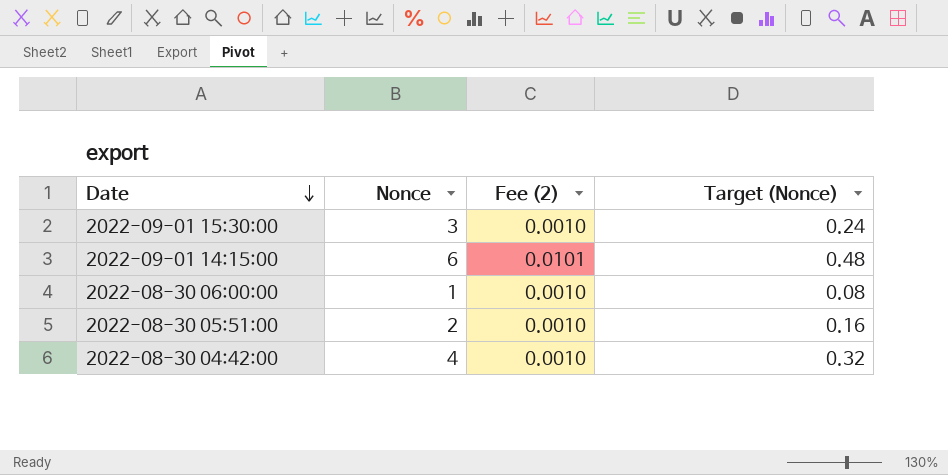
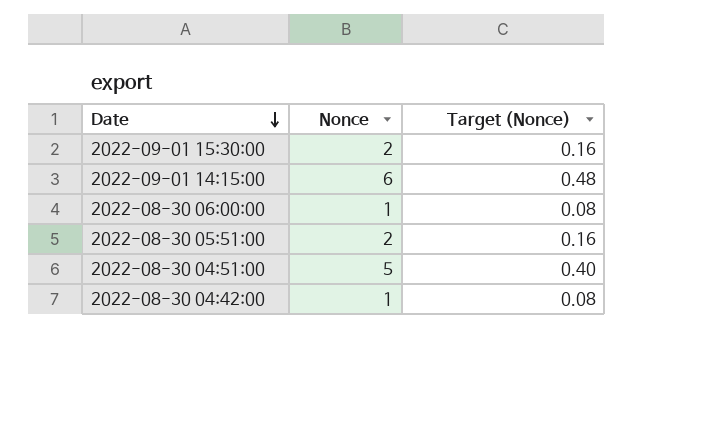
column Fee (2) | position: 3 -> none
2022-09-01 15:30:00 | Nonce: 3 -> 2
2022-09-01 15:30:00 | Target (Nonce): 0.24 -> 0.16
row 2022-08-30 04:51:00: none -> 5 | 0.40
2022-08-30 04:42:00 | Nonce: 4 -> 1
2022-08-30 04:42:00 | Target (Nonce): 0.32 -> 0.08

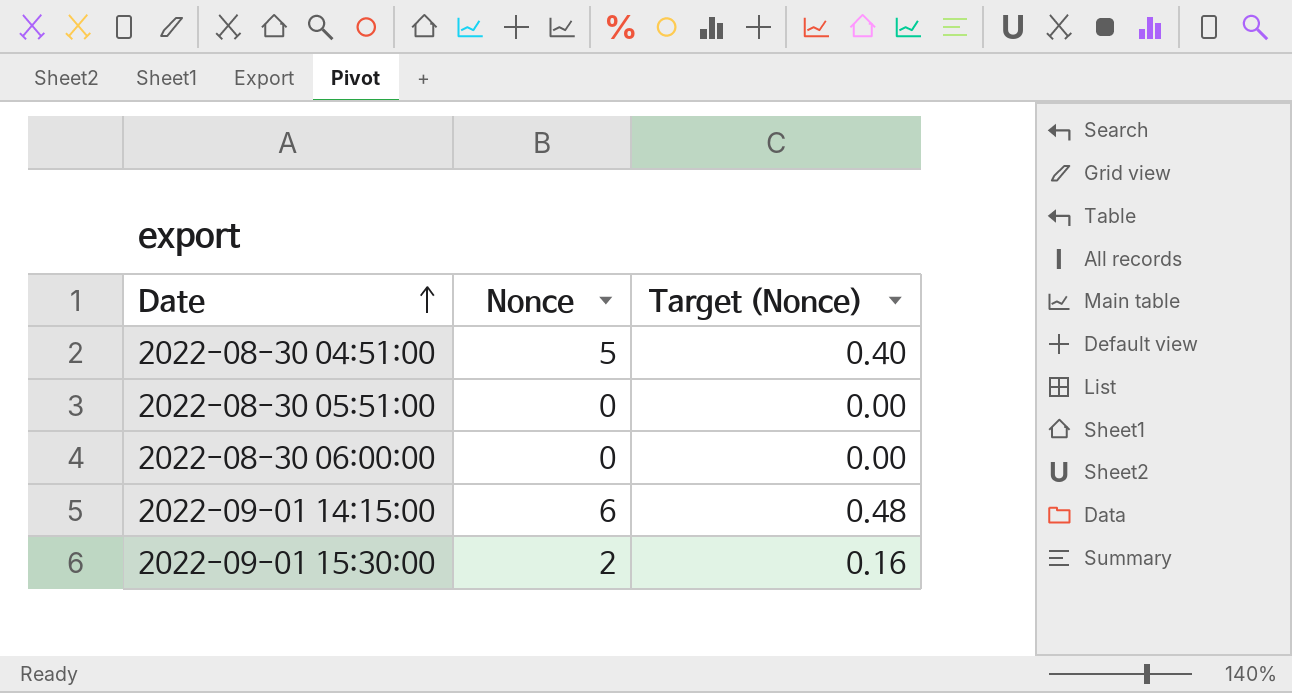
row order: Date descending -> Date ascending
row 2022-08-30 04:42:00: 1 | 0.08 -> none
2022-08-30 05:51:00 | Nonce: 2 -> 0
2022-08-30 05:51:00 | Target (Nonce): 0.16 -> 0.00
2022-08-30 06:00:00 | Nonce: 1 -> 0
2022-08-30 06:00:00 | Target (Nonce): 0.08 -> 0.00

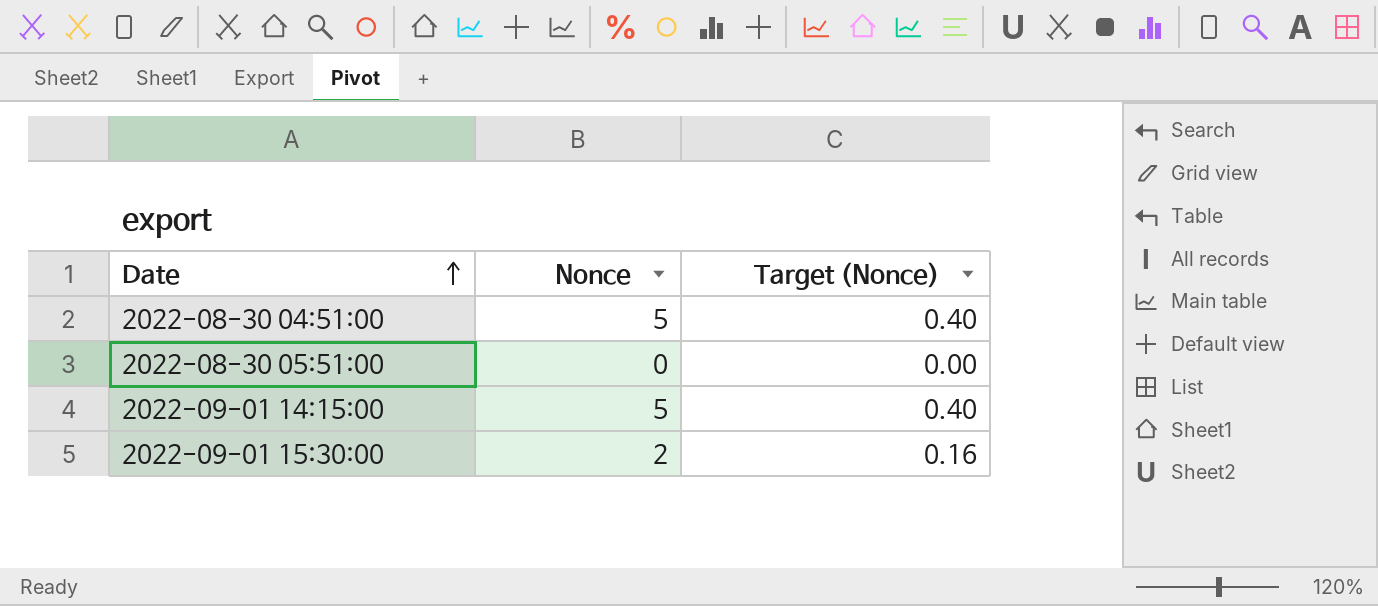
row 2022-08-30 06:00:00: 0 | 0.00 -> none
2022-09-01 14:15:00 | Nonce: 6 -> 5
2022-09-01 14:15:00 | Target (Nonce): 0.48 -> 0.40

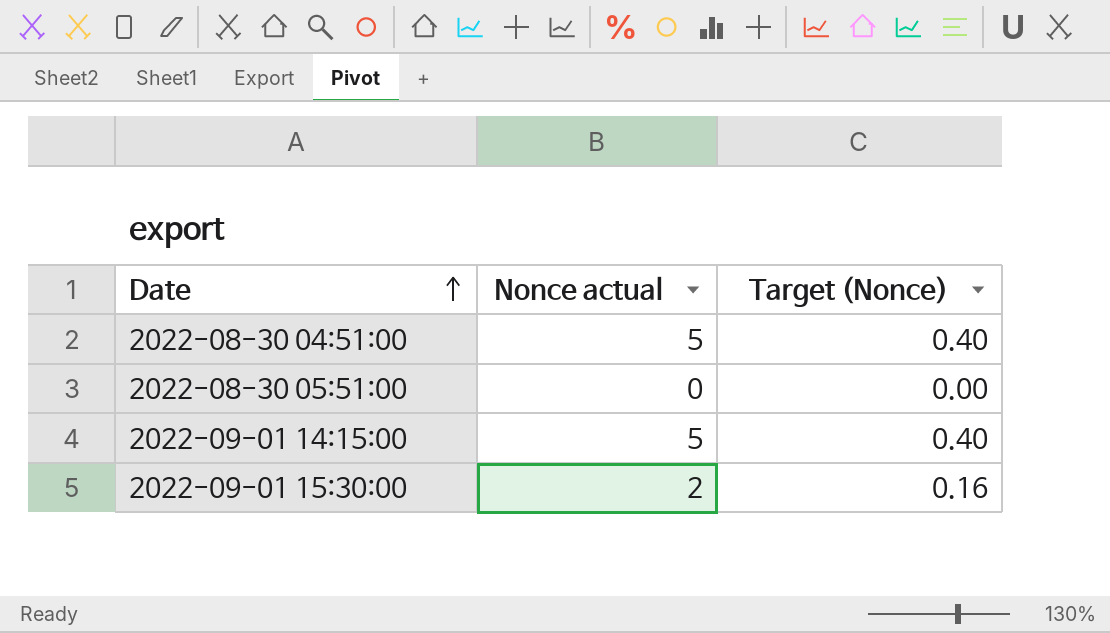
column name: Nonce -> Nonce actual

